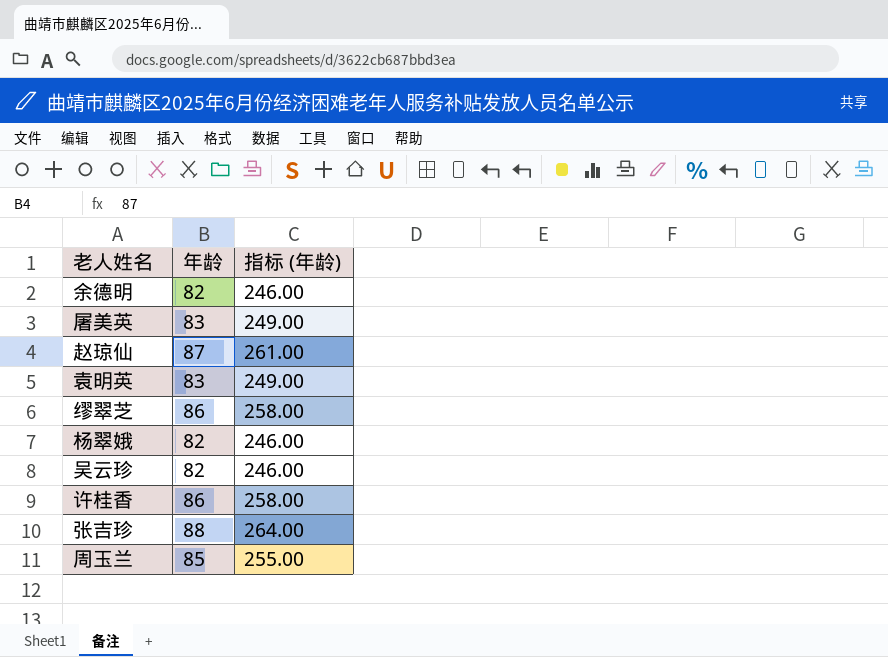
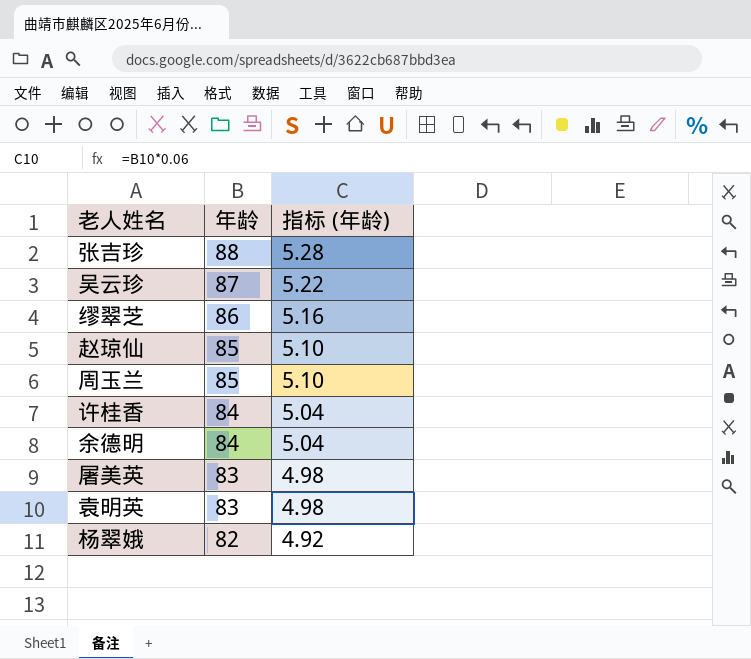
row order: none -> 年龄 descending
column 指标 (年龄) | formula: [年龄] * 3 -> [年龄] * 0.06
吴云珍 | 年龄: 82 -> 87
赵琼仙 | 年龄: 87 -> 85
许桂香 | 年龄: 86 -> 84
余德明 | 年龄: 82 -> 84

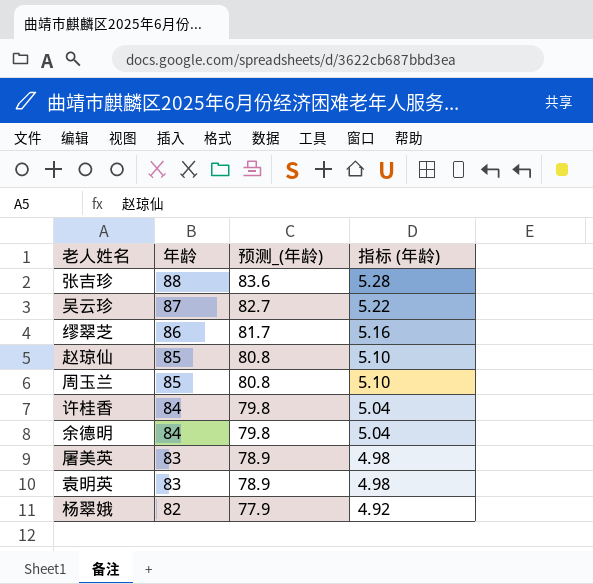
column 预测_(年龄) | formula: none -> [年龄] * 0.95

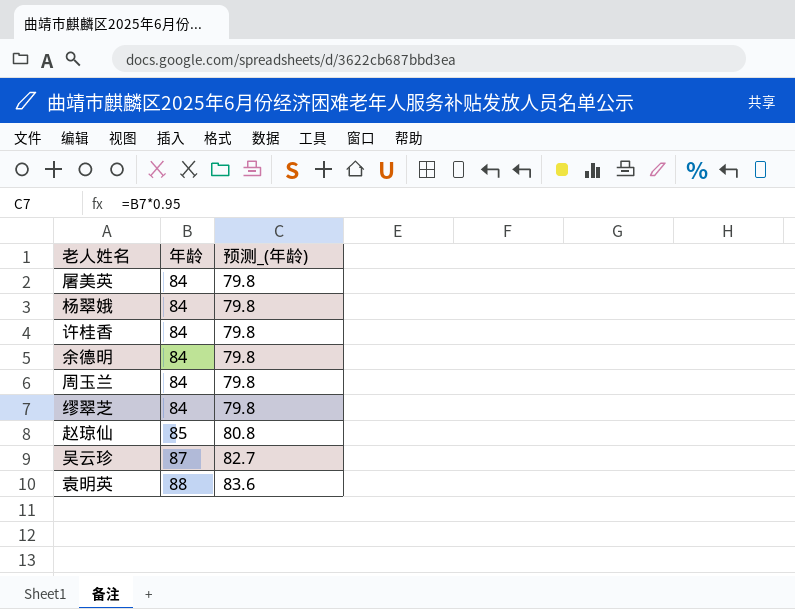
row order: 年龄 descending -> 年龄 ascending
column 指标 (年龄) | formula: [年龄] * 0.06 -> none
row 张吉珍: 88 | 83.6 | 5.28 -> none
屠美英 | 年龄: 83 -> 84
屠美英 | 预测_(年龄): 78.9 -> 79.8
杨翠娥 | 年龄: 82 -> 84
杨翠娥 | 预测_(年龄): 77.9 -> 79.8
周玉兰 | 年龄: 85 -> 84
周玉兰 | 预测_(年龄): 80.8 -> 79.8
缪翠芝 | 年龄: 86 -> 84
缪翠芝 | 预测_(年龄): 81.7 -> 79.8
袁明英 | 年龄: 83 -> 88
袁明英 | 预测_(年龄): 78.9 -> 83.6

